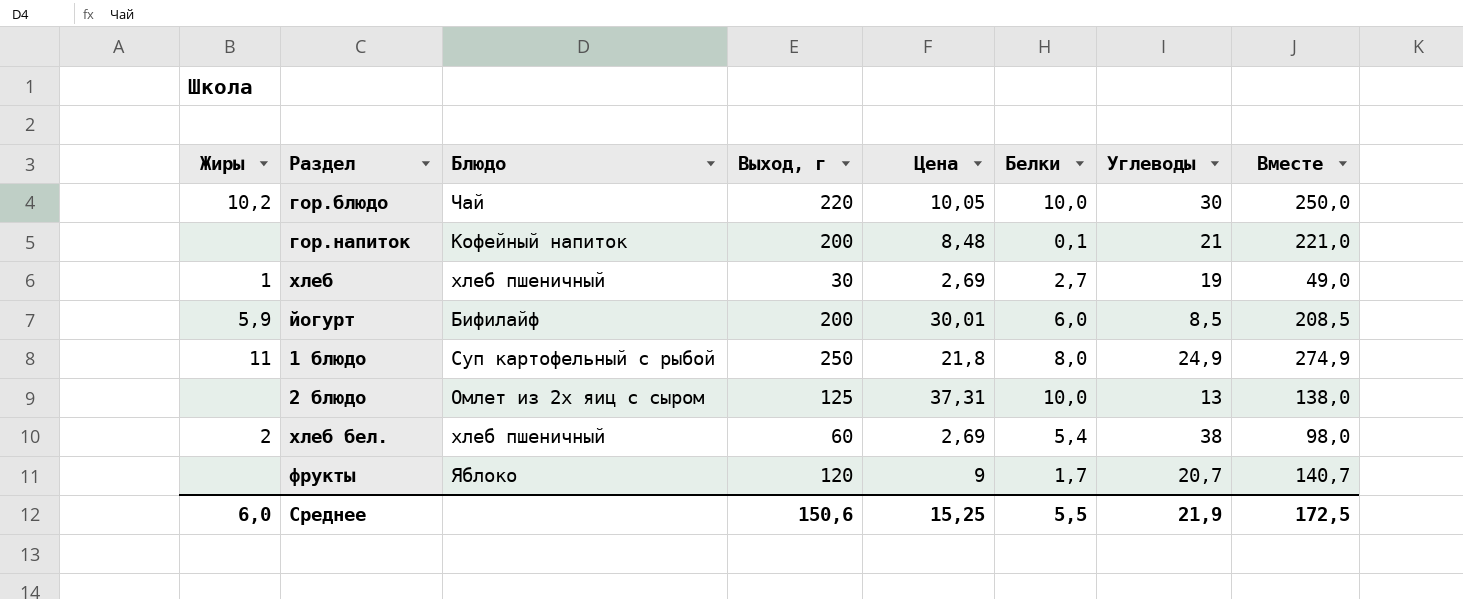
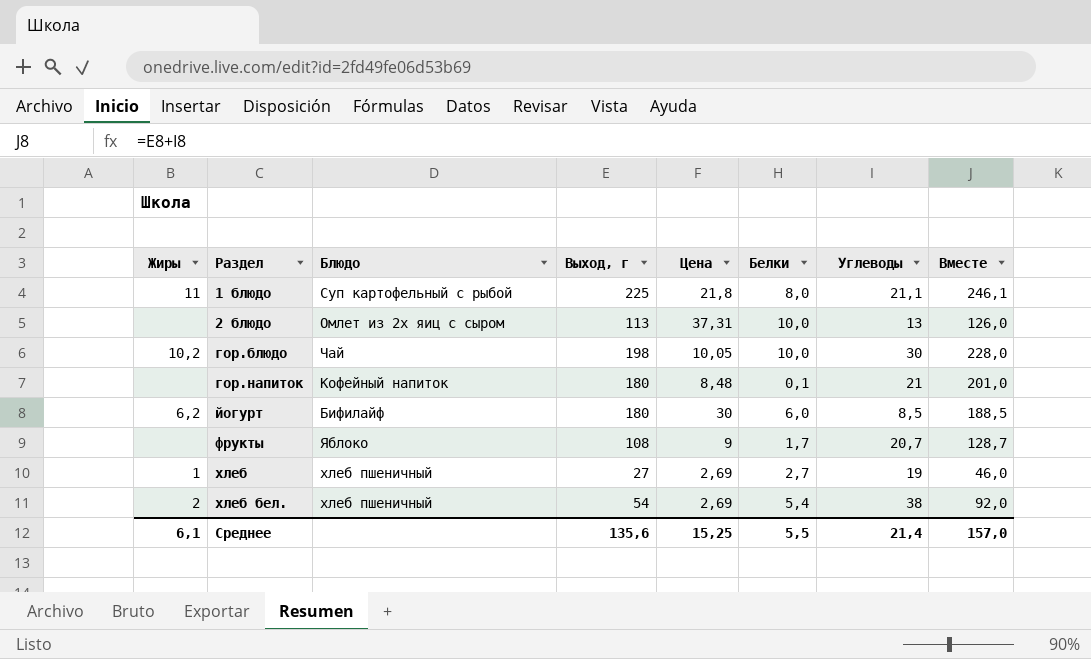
row order: none -> Раздел ascending
1 блюдо | Выход, г: 250 -> 225
1 блюдо | Углеводы: 24,9 -> 21,1
1 блюдо | Вместе: 274,9 -> 246,1
2 блюдо | Выход, г: 125 -> 113
2 блюдо | Вместе: 138,0 -> 126,0
гор.блюдо | Выход, г: 220 -> 198
гор.блюдо | Вместе: 250,0 -> 228,0
гор.напиток | Выход, г: 200 -> 180
гор.напиток | Вместе: 221,0 -> 201,0
йогурт | Жиры: 5,9 -> 6,2
йогурт | Выход, г: 200 -> 180
йогурт | Цена: 30,01 -> 30
йогурт | Вместе: 208,5 -> 188,5
фрукты | Выход, г: 120 -> 108
фрукты | Вместе: 140,7 -> 128,7
хлеб | Выход, г: 30 -> 27
хлеб | Вместе: 49,0 -> 46,0
хлеб бел. | Выход, г: 60 -> 54
хлеб бел. | Вместе: 98,0 -> 92,0
Среднее | Жиры: 6,0 -> 6,1
Среднее | Выход, г: 150,6 -> 135,6
Среднее | Углеводы: 21,9 -> 21,4
Среднее | Вместе: 172,5 -> 157,0

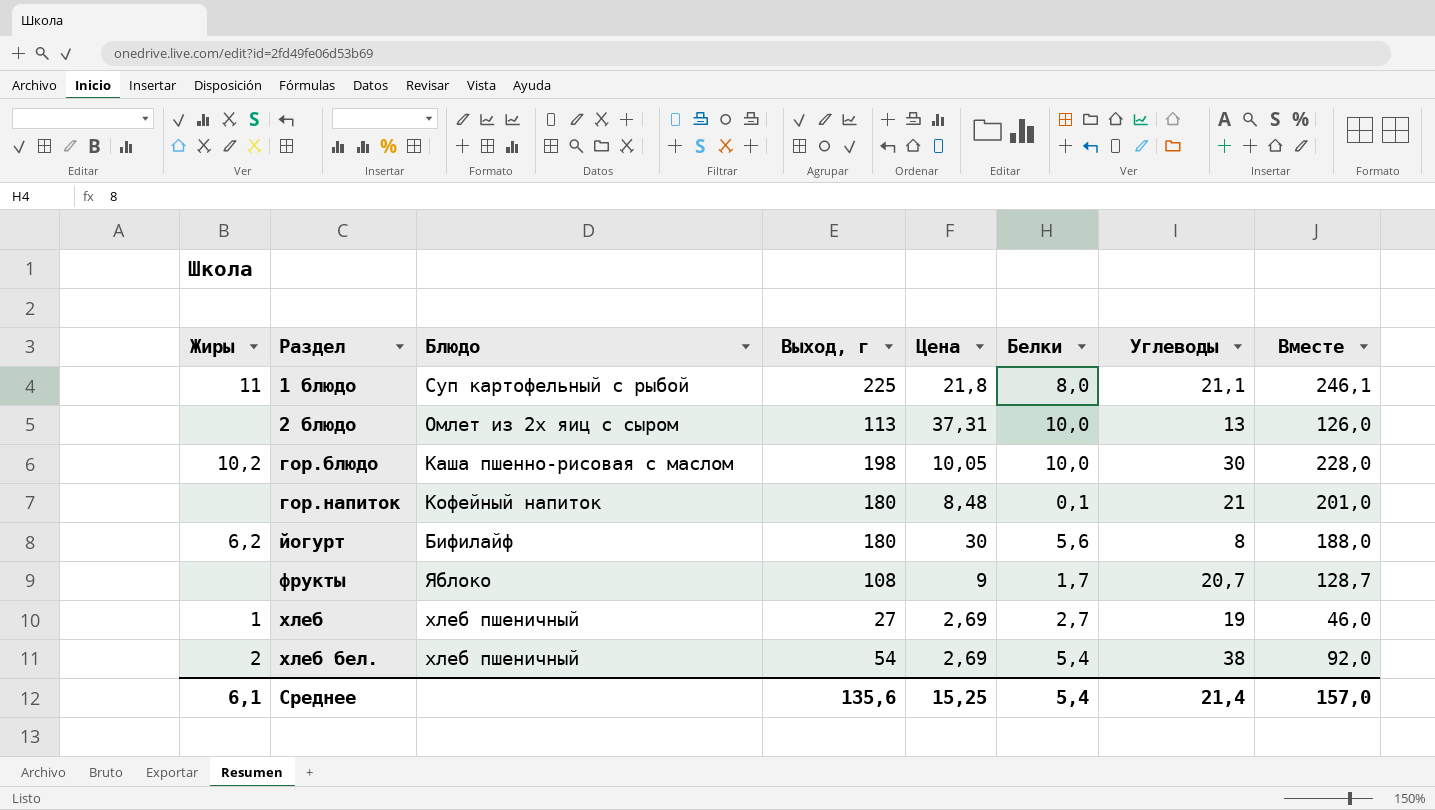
гор.блюдо | Блюдо: Чай -> Каша пшенно-рисовая с маслом
йогурт | Белки: 6,0 -> 5,6
йогурт | Углеводы: 8,5 -> 8
йогурт | Вместе: 188,5 -> 188,0
Среднее | Белки: 5,5 -> 5,4

